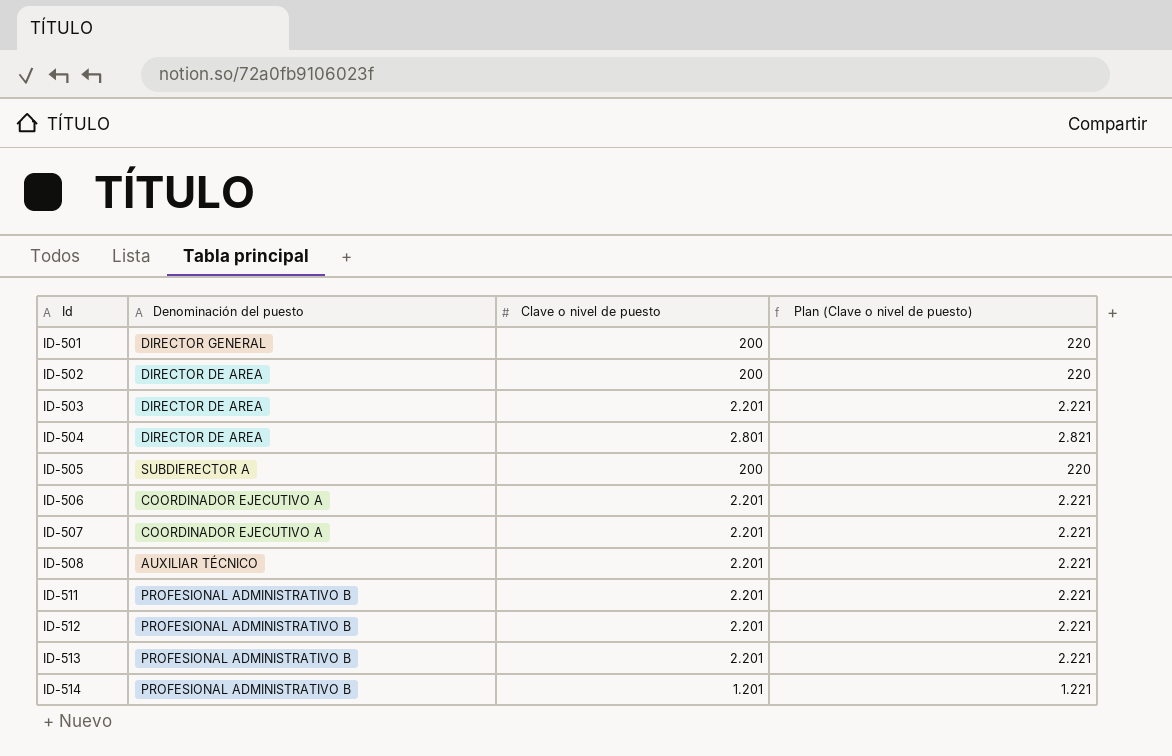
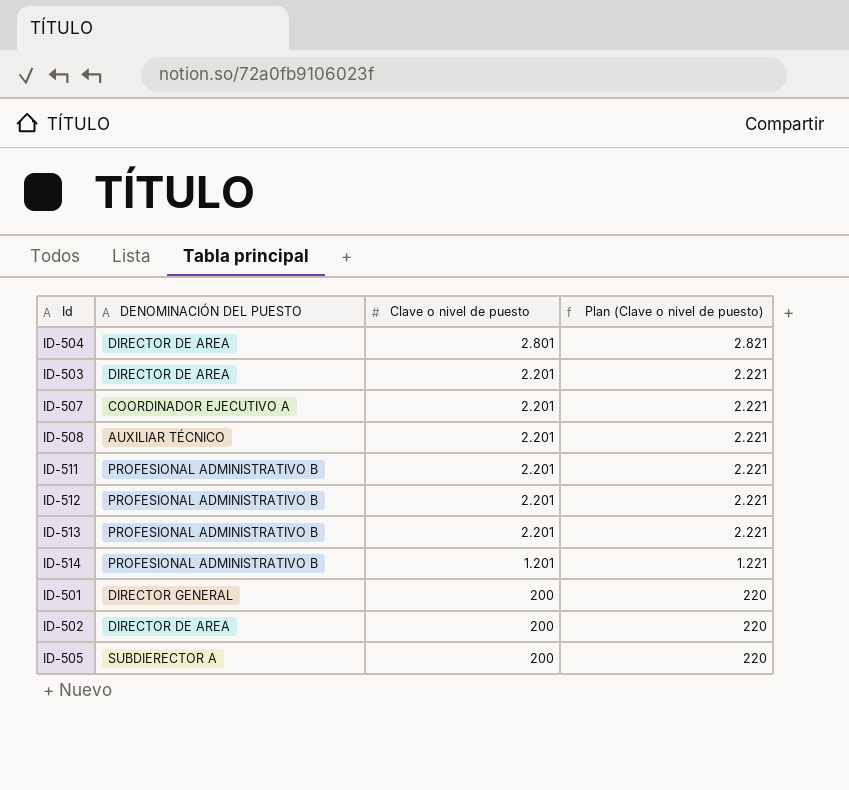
row order: Id ascending -> Clave o nivel de puesto descending
column name: Denominación del puesto -> DENOMINACIÓN DEL PUESTO
row ID-506: COORDINADOR EJECUTIVO A | 2.201 | 2.221 -> none

